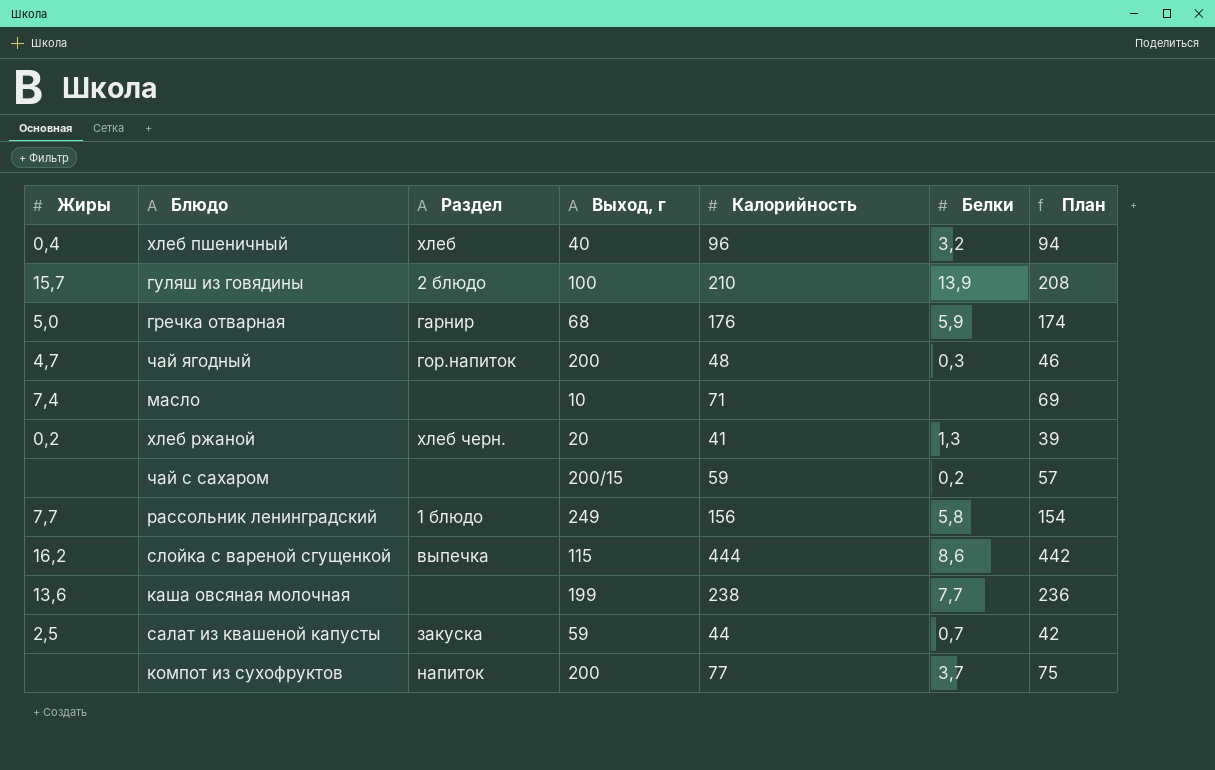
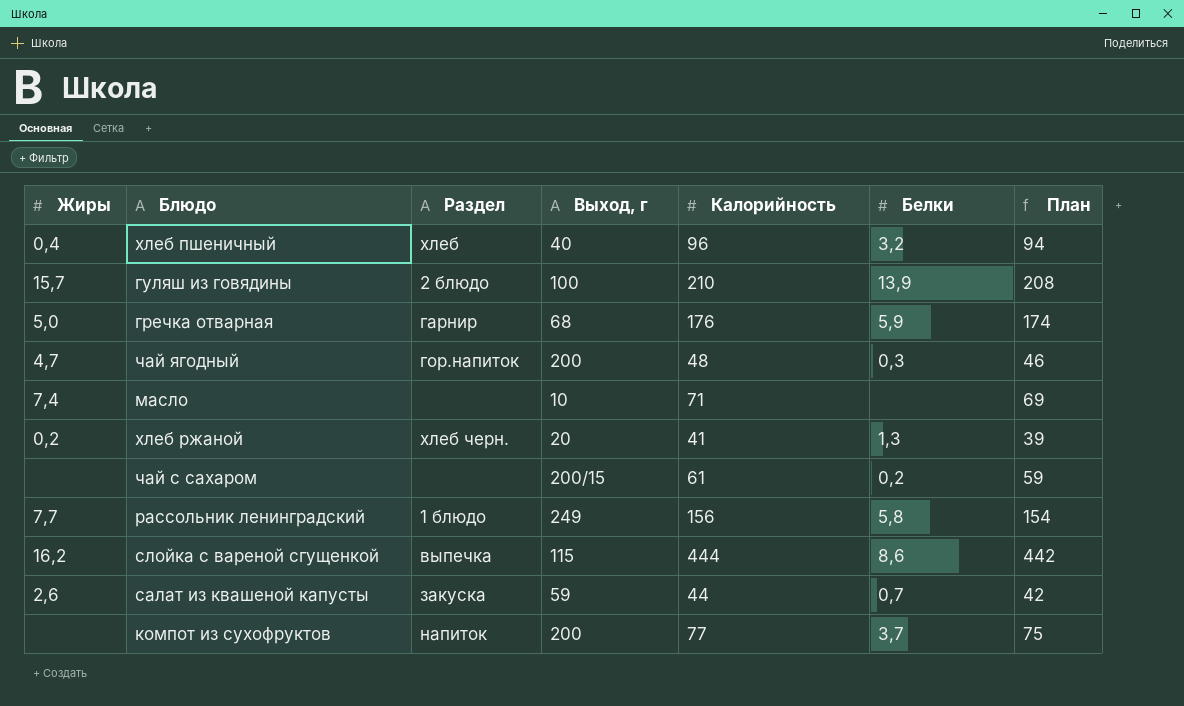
row каша овсяная молочная: 13,6 | none | 199 | 238 | 7,7 | 236 -> none
чай с сахаром | Калорийность: 59 -> 61
чай с сахаром | План: 57 -> 59
салат из квашеной капусты | Жиры: 2,5 -> 2,6

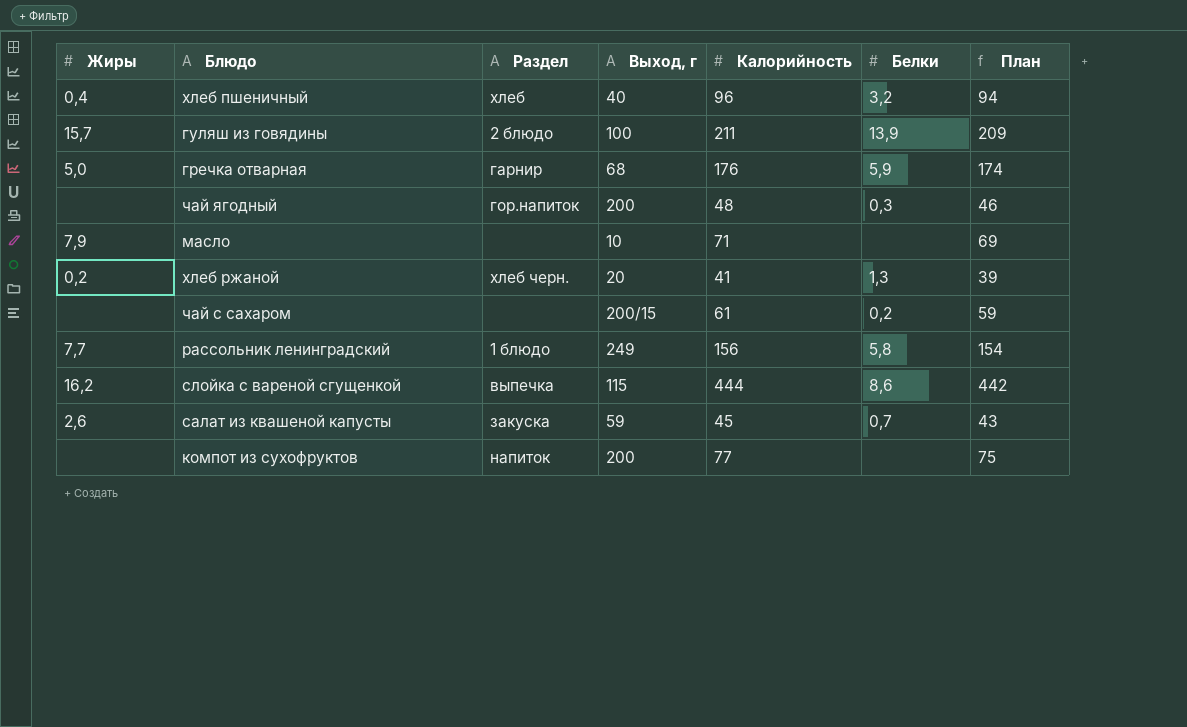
гуляш из говядины | Калорийность: 210 -> 211
гуляш из говядины | План: 208 -> 209
чай ягодный | Жиры: 4,7 -> none
масло | Жиры: 7,4 -> 7,9
салат из квашеной капусты | Калорийность: 44 -> 45
салат из квашеной капусты | План: 42 -> 43
компот из сухофруктов | Белки: 3,7 -> none

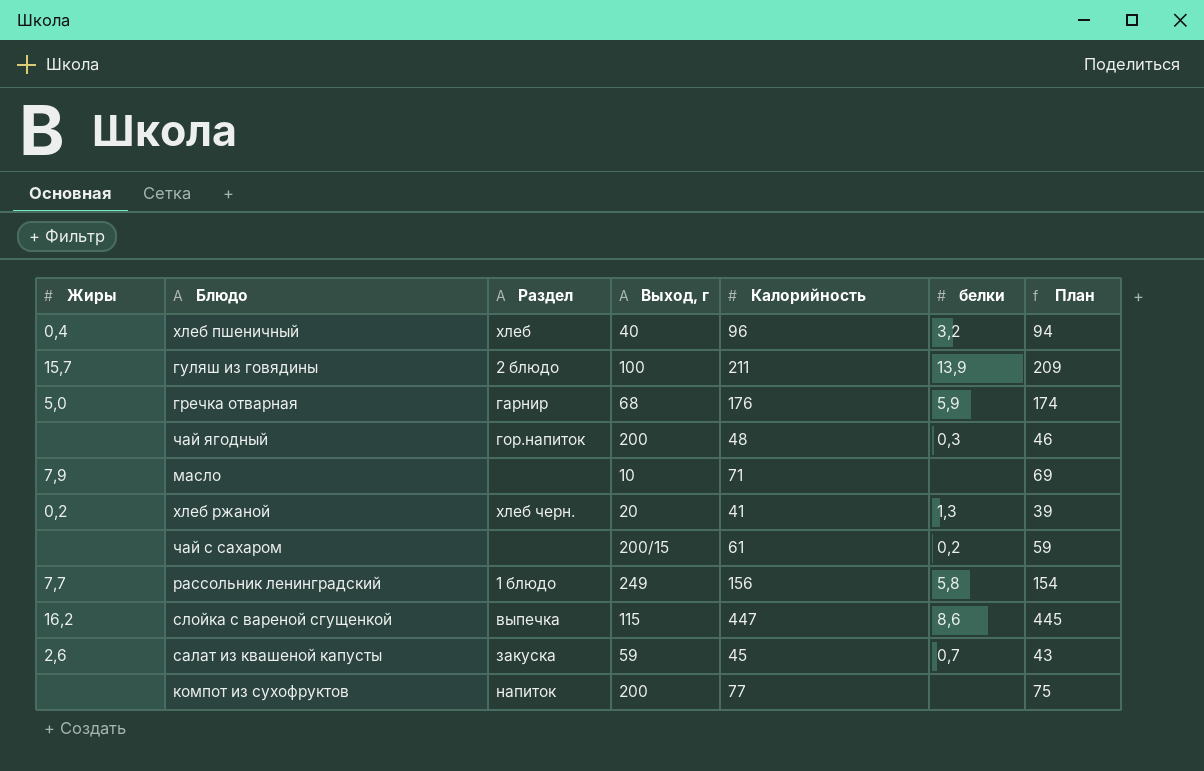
column name: Белки -> белки
слойка с вареной сгущенкой | Калорийность: 444 -> 447
слойка с вареной сгущенкой | План: 442 -> 445

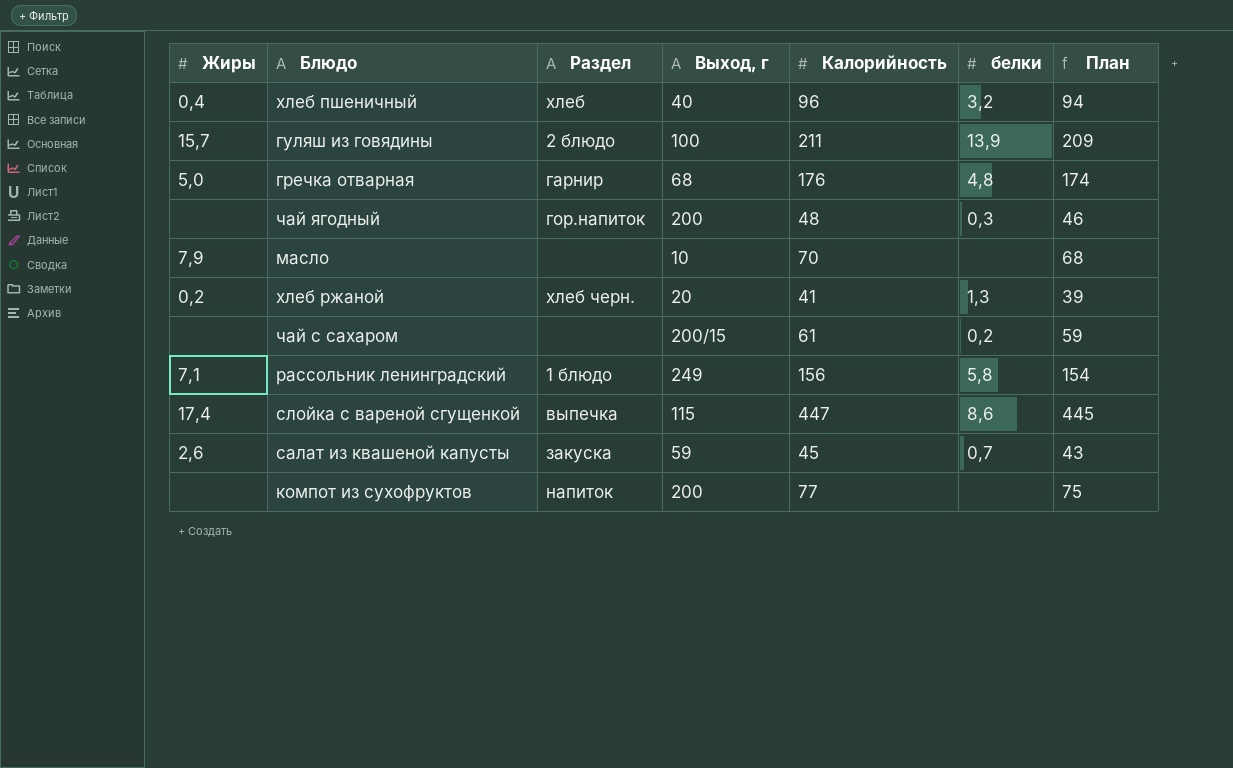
гречка отварная | белки: 5,9 -> 4,8
масло | Калорийность: 71 -> 70
масло | План: 69 -> 68
рассольник ленинградский | Жиры: 7,7 -> 7,1
слойка с вареной сгущенкой | Жиры: 16,2 -> 17,4

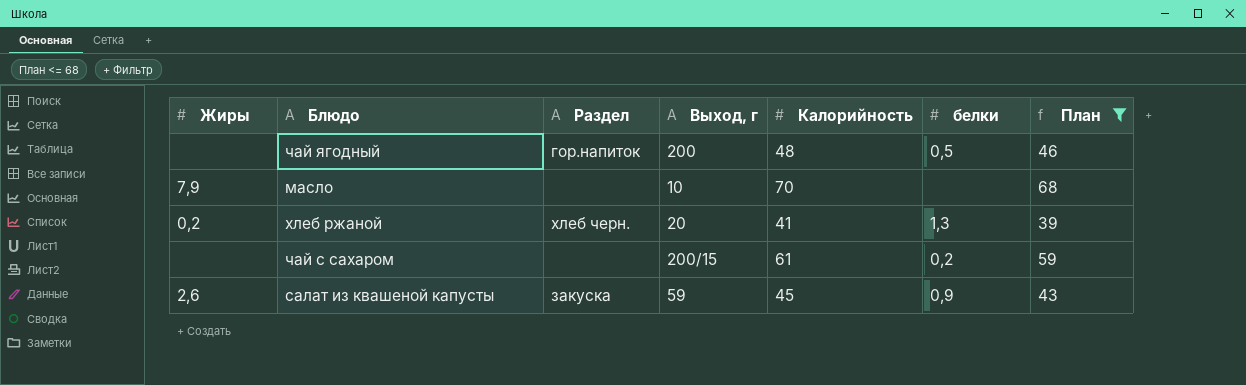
filter: none -> План <= 68
чай ягодный | белки: 0,3 -> 0,5
салат из квашеной капусты | белки: 0,7 -> 0,9

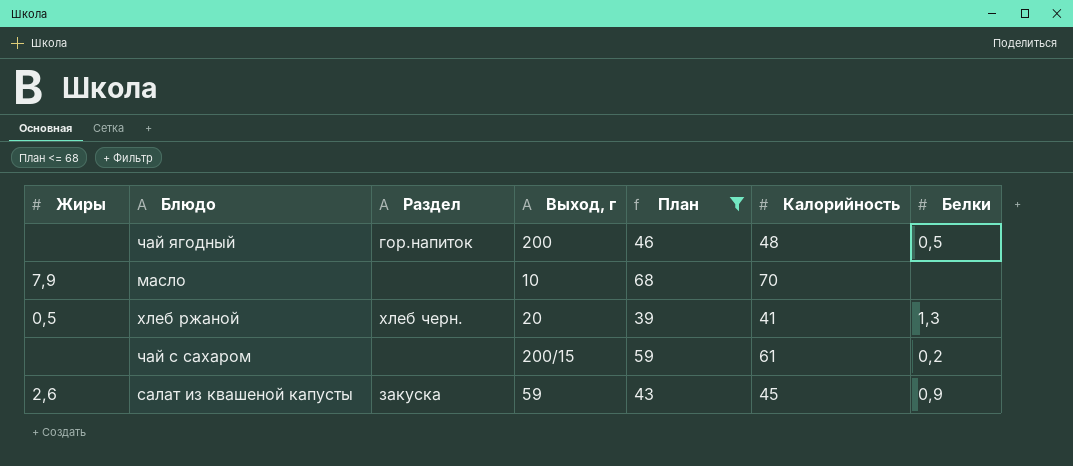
column План | position: 7 -> 5
column name: белки -> Белки
хлеб ржаной | Жиры: 0,2 -> 0,5

